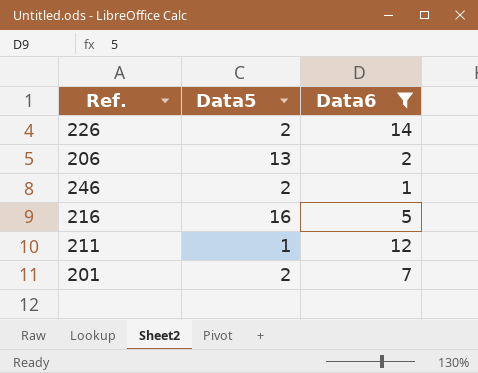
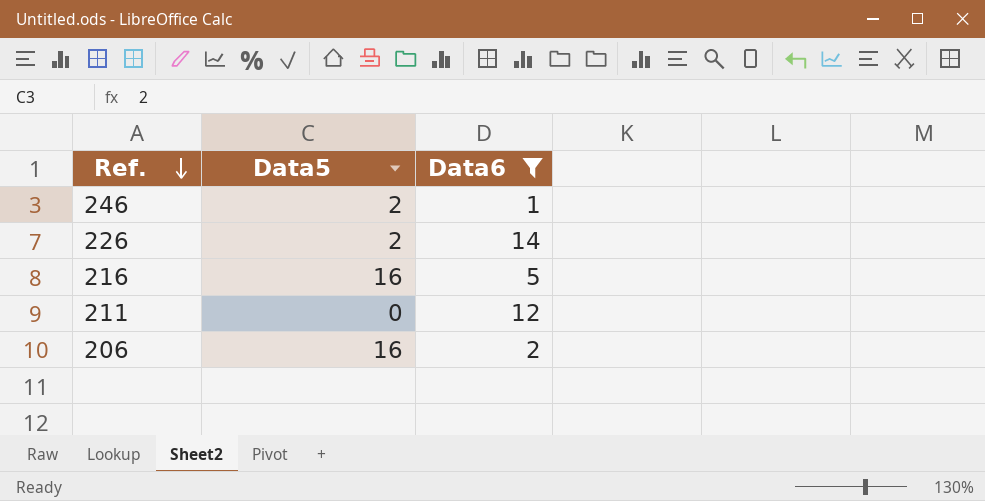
row order: none -> Ref. descending
row 201: 2 | 7 -> none
211 | Data5: 1 -> 0
206 | Data5: 13 -> 16

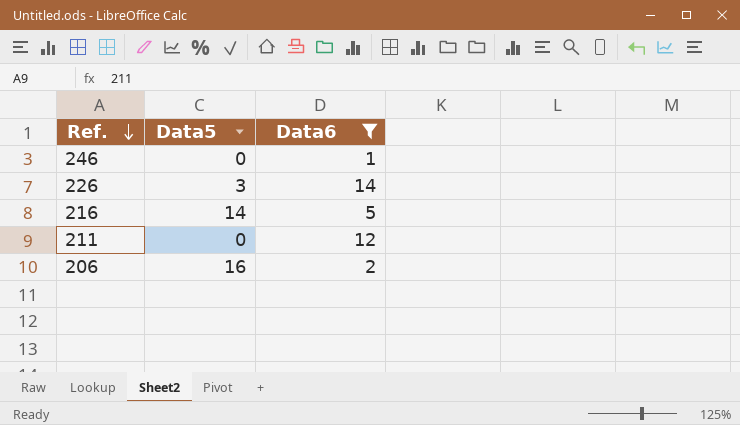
246 | Data5: 2 -> 0
226 | Data5: 2 -> 3
216 | Data5: 16 -> 14

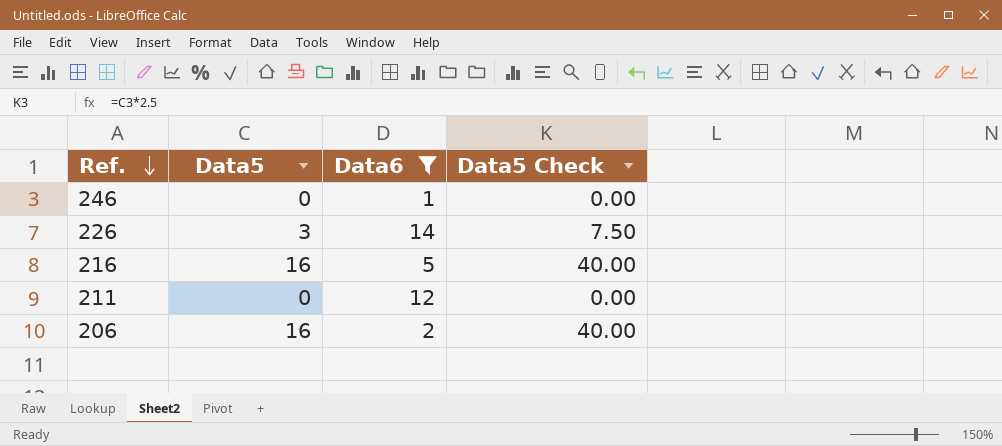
column Data5 Check | formula: none -> [Data5] * 2.5
216 | Data5: 14 -> 16

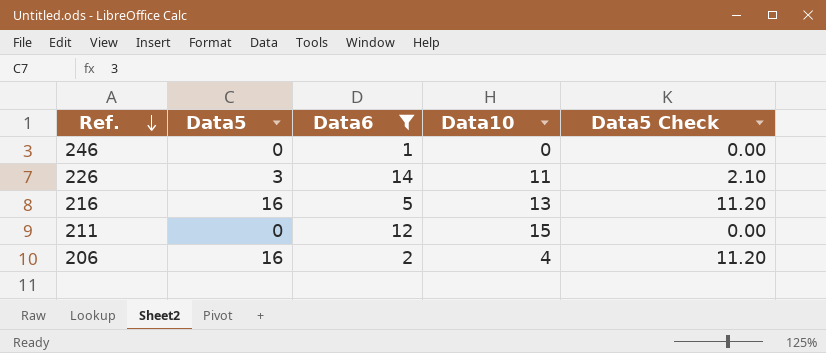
column Data10 | position: none -> 4
column Data5 Check | formula: [Data5] * 2.5 -> [Data5] * 0.7

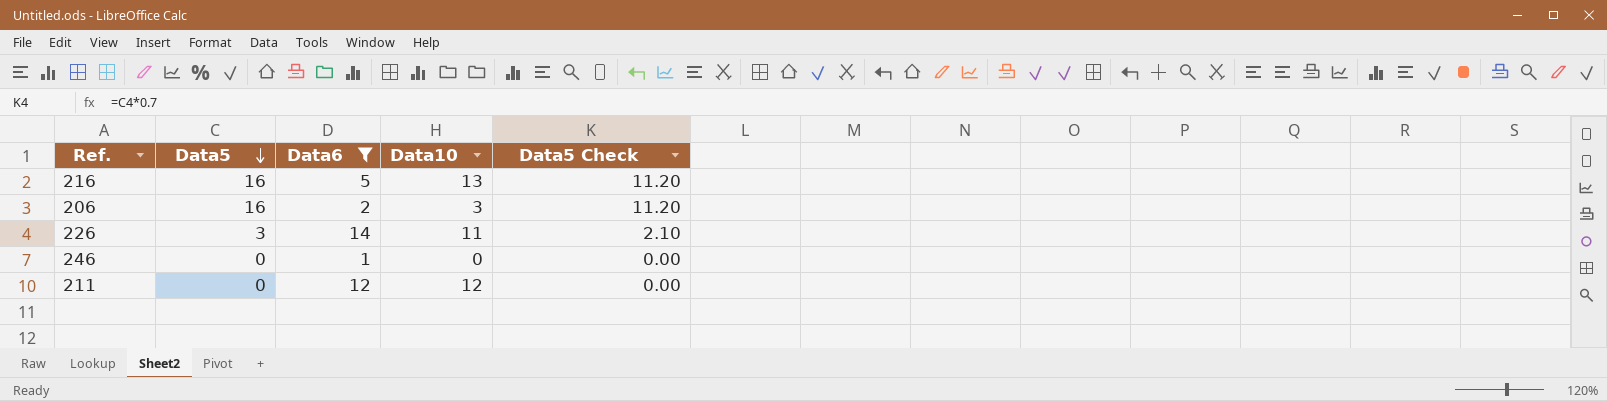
row order: Ref. descending -> Data5 descending
206 | Data10: 4 -> 3
211 | Data10: 15 -> 12

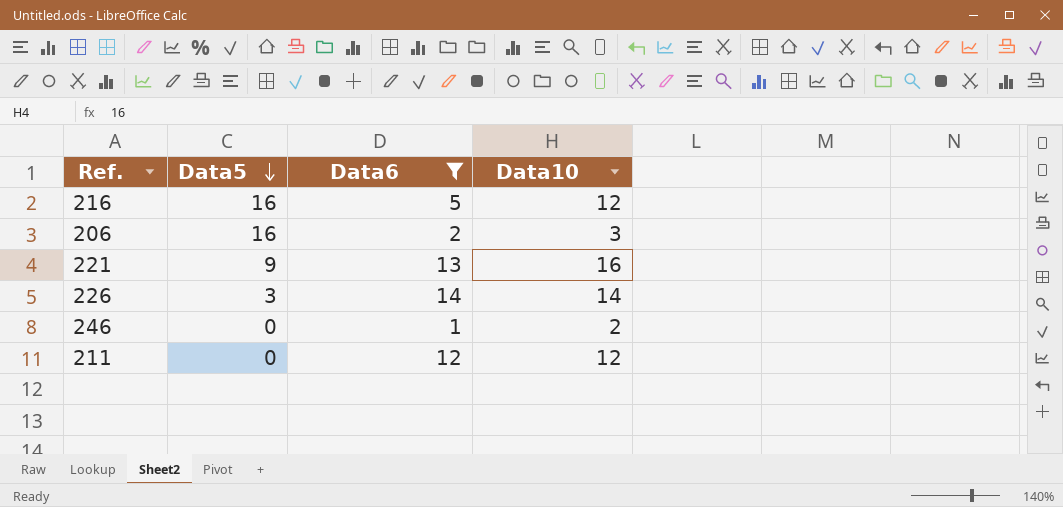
column Data5 Check | formula: [Data5] * 0.7 -> none
216 | Data10: 13 -> 12
row 221: none -> 9 | 13 | 16
226 | Data10: 11 -> 14
246 | Data10: 0 -> 2

